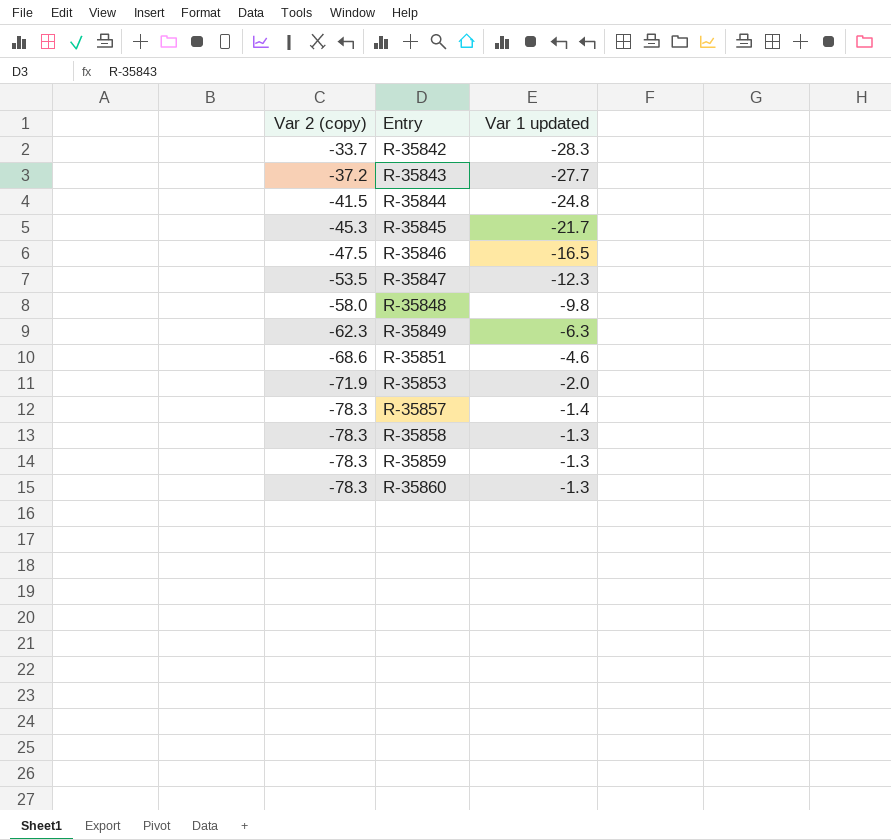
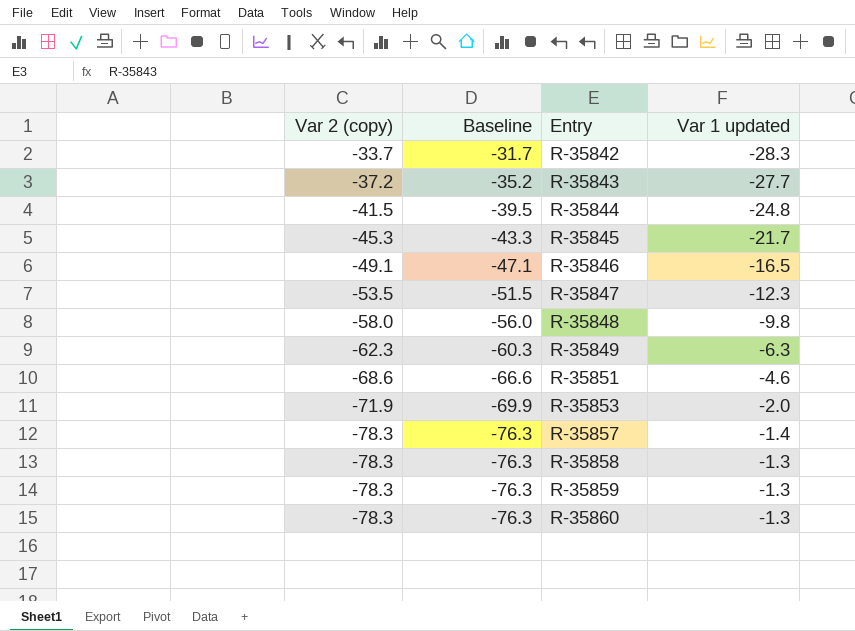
column Baseline | formula: none -> [Var 2 (copy)] + 2
R-35846 | Var 2 (copy): -47.5 -> -49.1

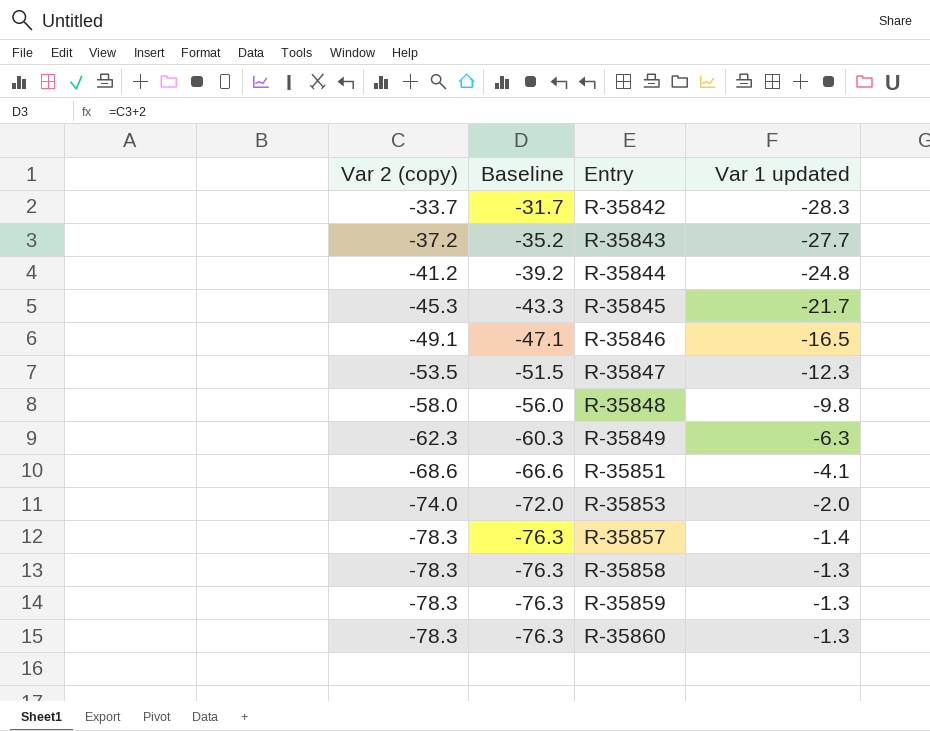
R-35844 | Var 2 (copy): -41.5 -> -41.2
R-35844 | Baseline: -39.5 -> -39.2
R-35851 | Var 1 updated: -4.6 -> -4.1
R-35853 | Var 2 (copy): -71.9 -> -74.0
R-35853 | Baseline: -69.9 -> -72.0

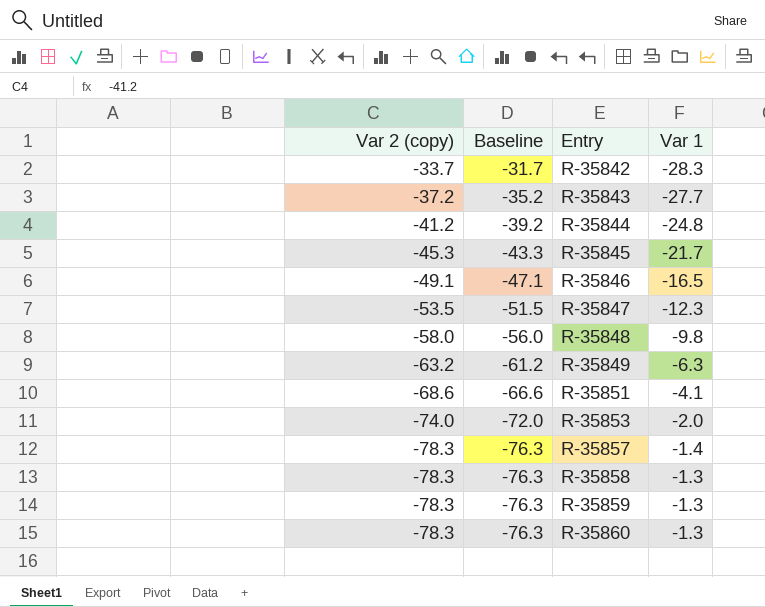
column name: Var 1 updated -> Var 1
R-35849 | Var 2 (copy): -62.3 -> -63.2
R-35849 | Baseline: -60.3 -> -61.2

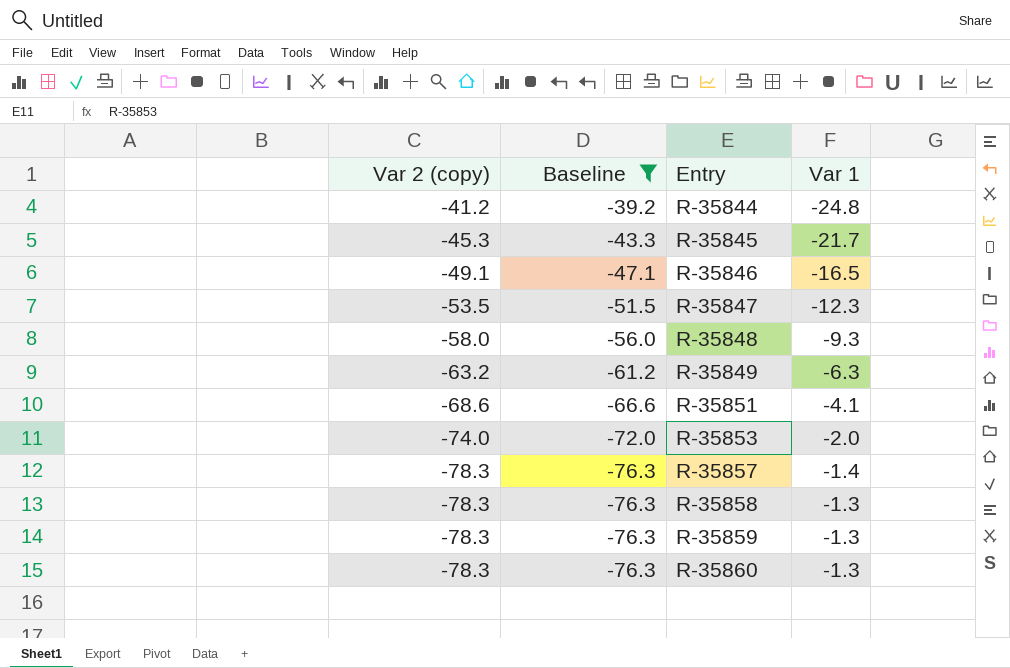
filter: none -> Baseline <= -39.2
R-35848 | Var 1: -9.8 -> -9.3

